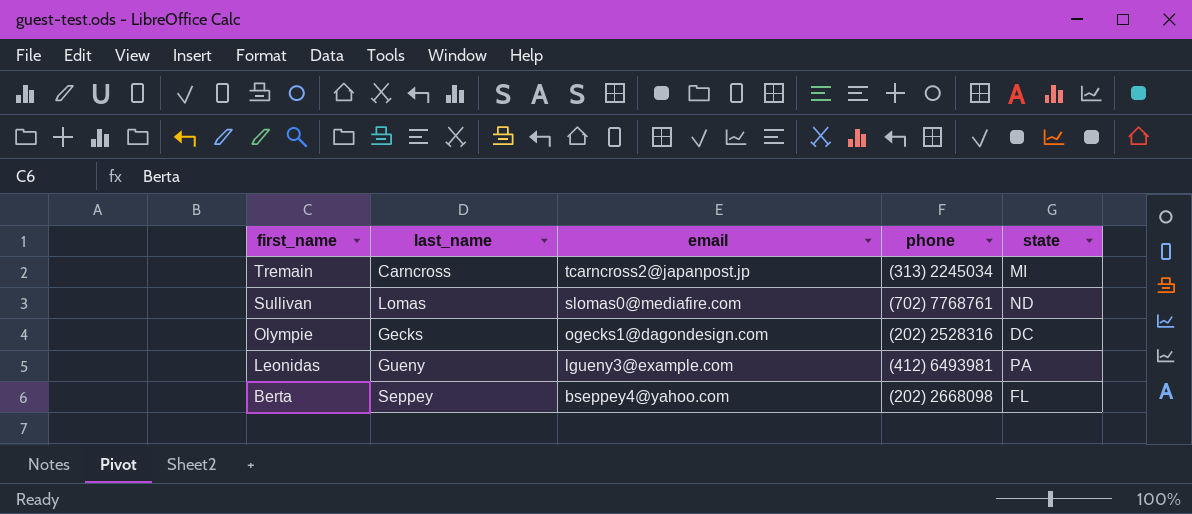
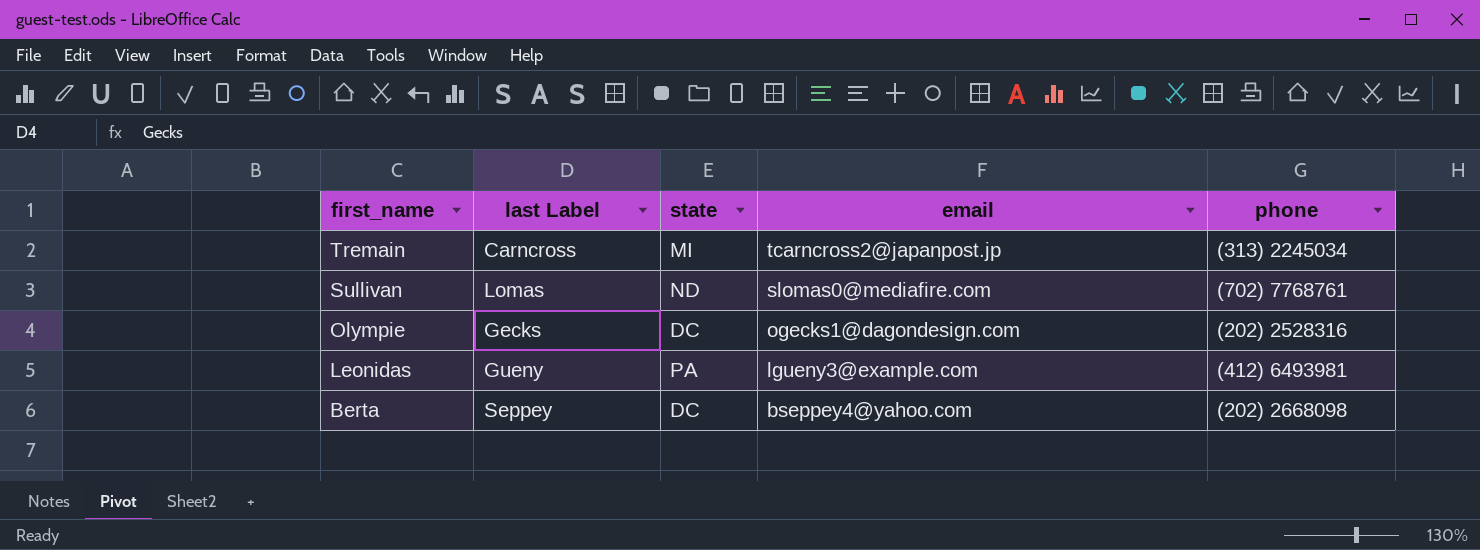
column name: last_name -> last Label
column state | position: 5 -> 3
Berta | state: FL -> DC

